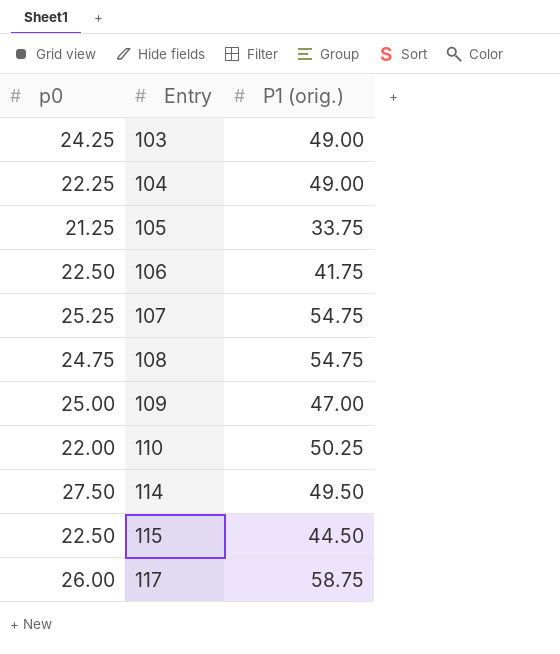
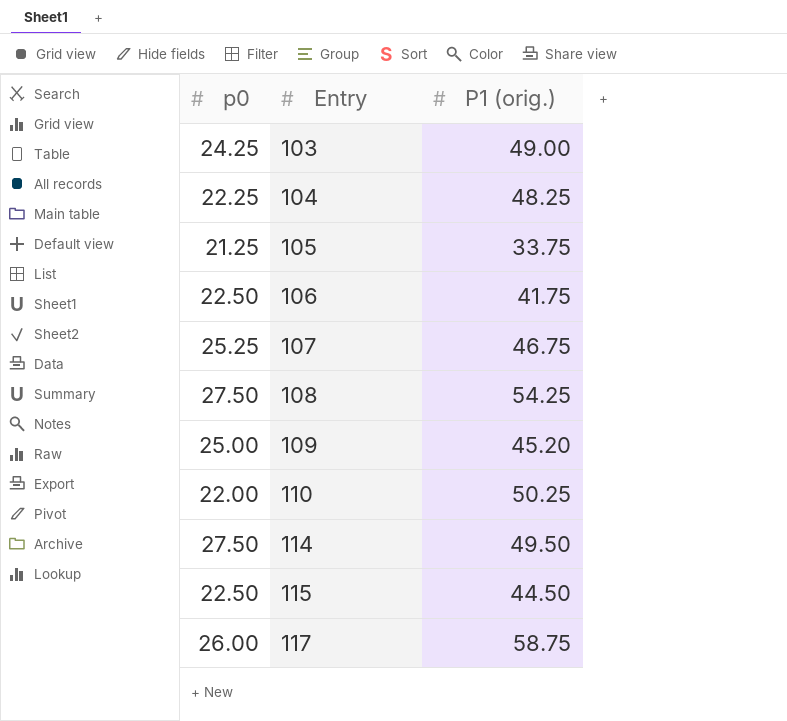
104 | P1 (orig.): 49.00 -> 48.25
107 | P1 (orig.): 54.75 -> 46.75
108 | p0: 24.75 -> 27.50
108 | P1 (orig.): 54.75 -> 54.25
109 | P1 (orig.): 47.00 -> 45.20

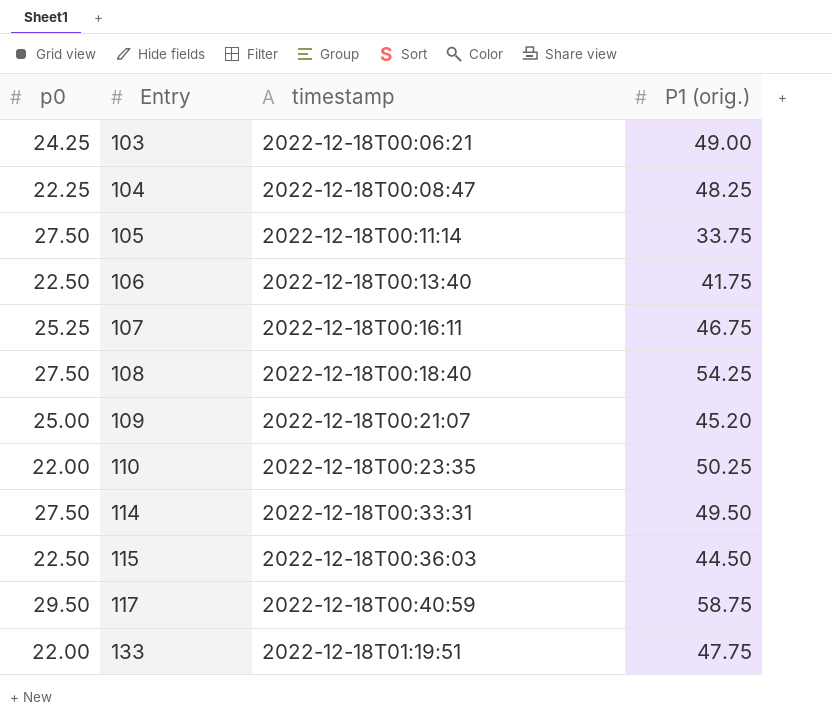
column timestamp | position: none -> 3
105 | p0: 21.25 -> 27.50
117 | p0: 26.00 -> 29.50
row 133: none -> 22.00 | 2022-12-18T01:19:51 | 47.75

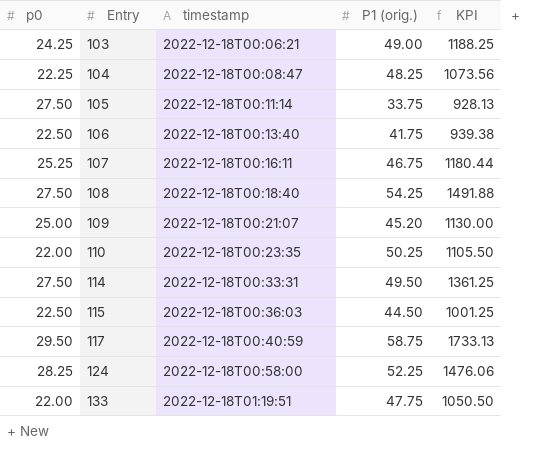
column KPI | formula: none -> [p0] * [P1 (orig.)]
row 124: none -> 28.25 | 2022-12-18T00:58:00 | 52.25 | 1476.06

